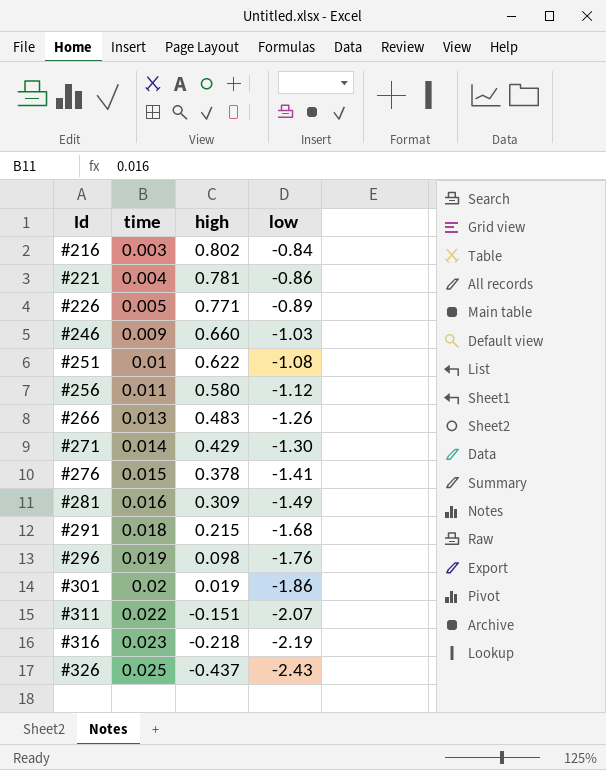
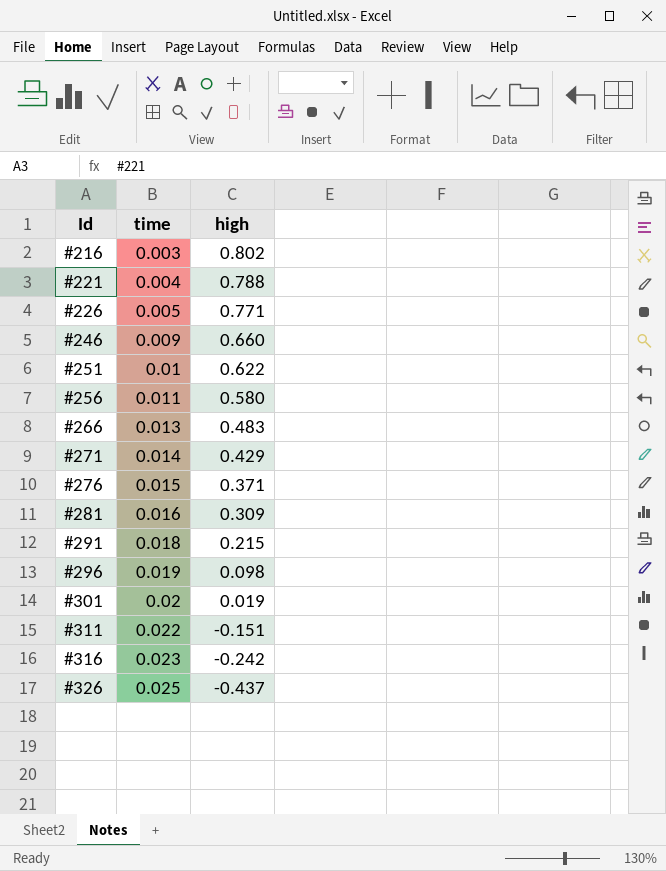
column low | position: 4 -> none
#221 | high: 0.781 -> 0.788
#276 | high: 0.378 -> 0.371
#316 | high: -0.218 -> -0.242

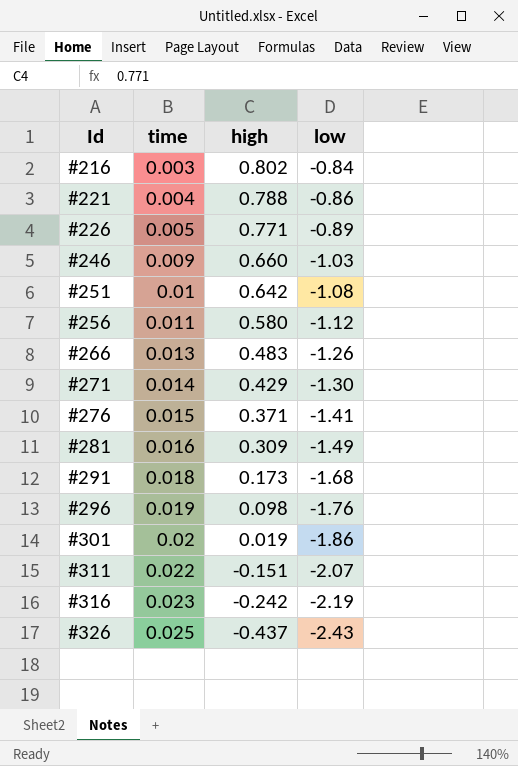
column low | position: none -> 4
#251 | high: 0.622 -> 0.642
#291 | high: 0.215 -> 0.173

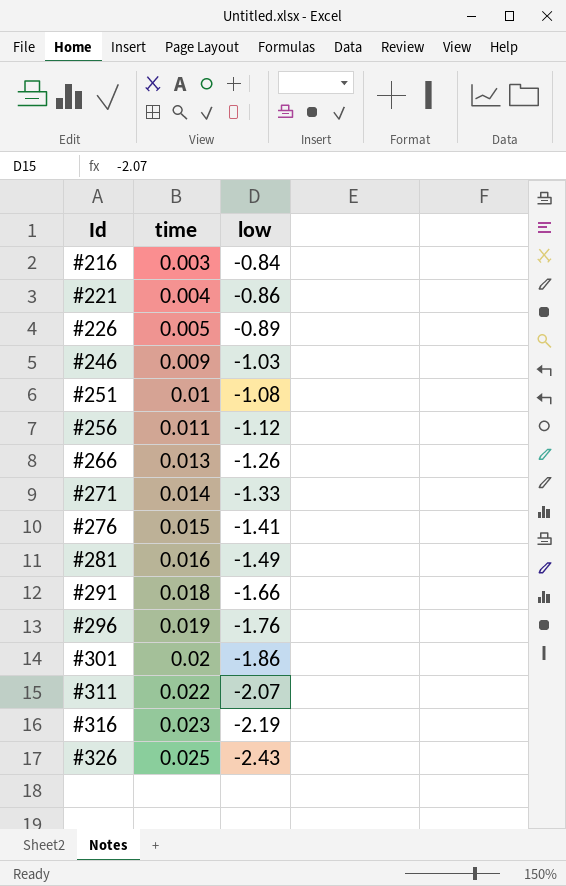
column high | position: 3 -> none
#271 | low: -1.30 -> -1.33
#291 | low: -1.68 -> -1.66

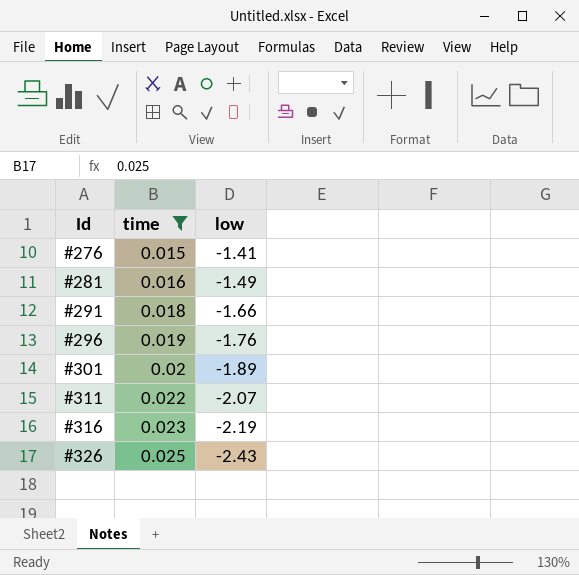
filter: none -> time >= 0.015
#301 | low: -1.86 -> -1.89

